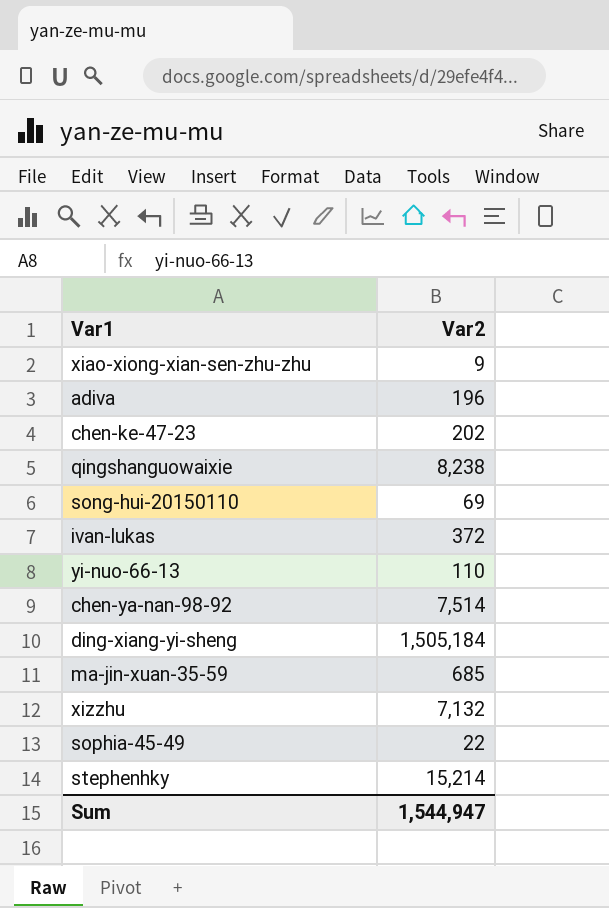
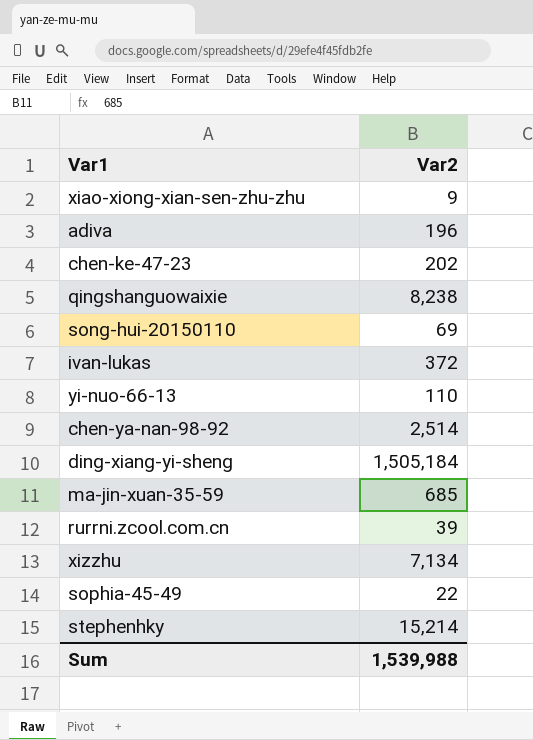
chen-ya-nan-98-92 | Var2: 7,514 -> 2,514
row rurrni.zcool.com.cn: none -> 39
xizzhu | Var2: 7,132 -> 7,134
Sum | Var2: 1,544,947 -> 1,539,988

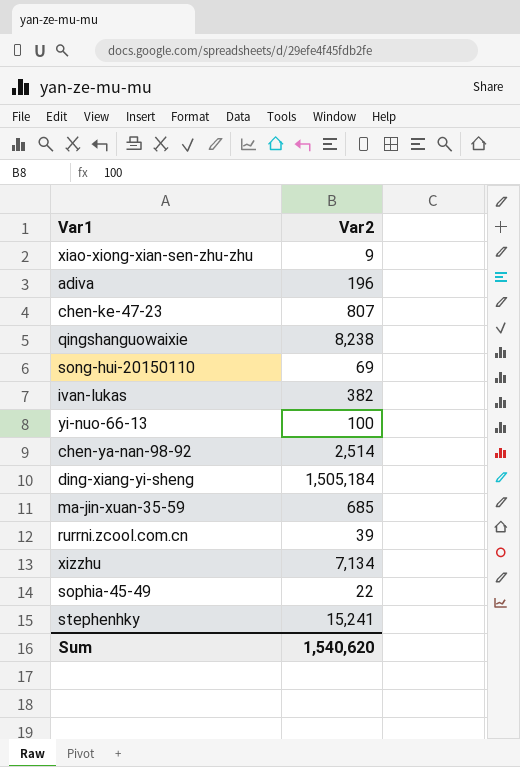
chen-ke-47-23 | Var2: 202 -> 807
ivan-lukas | Var2: 372 -> 382
yi-nuo-66-13 | Var2: 110 -> 100
stephenhky | Var2: 15,214 -> 15,241
Sum | Var2: 1,539,988 -> 1,540,620

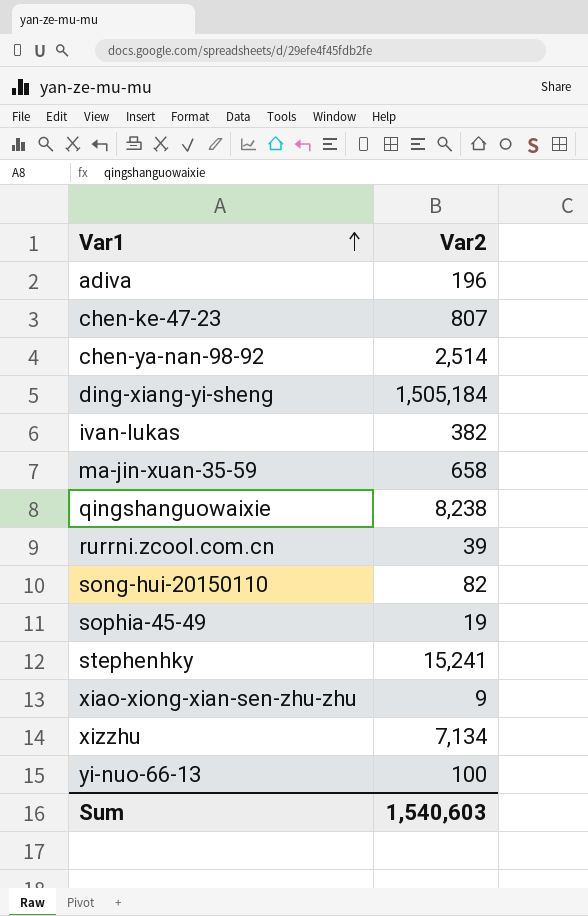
row order: none -> Var1 ascending
ma-jin-xuan-35-59 | Var2: 685 -> 658
song-hui-20150110 | Var2: 69 -> 82
sophia-45-49 | Var2: 22 -> 19
Sum | Var2: 1,540,620 -> 1,540,603

